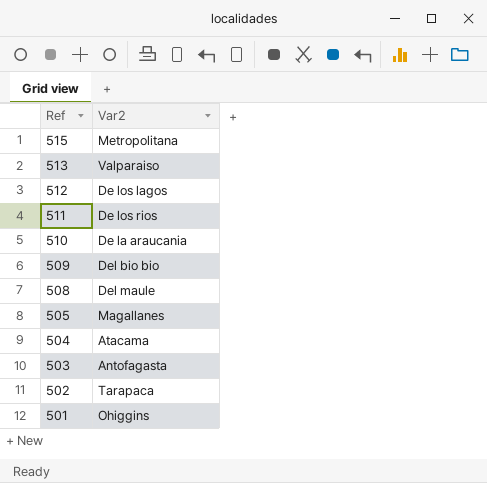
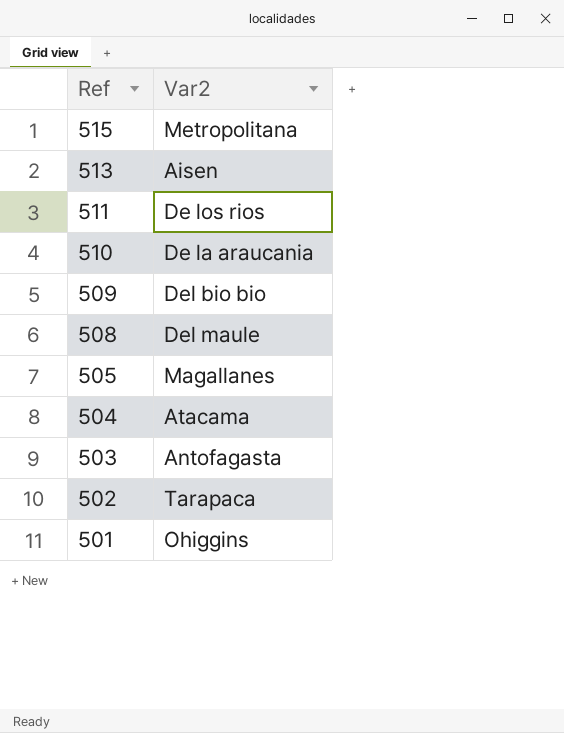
row 512: De los lagos -> none
513 | Var2: Valparaiso -> Aisen

